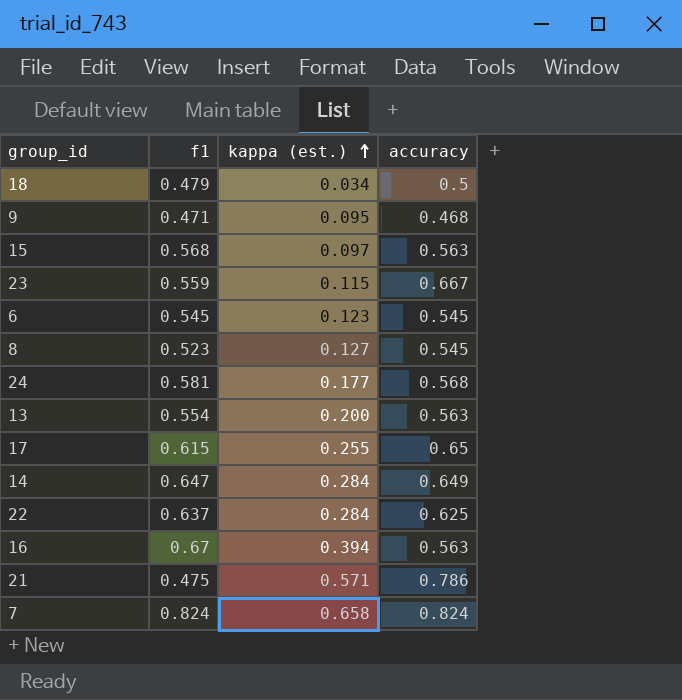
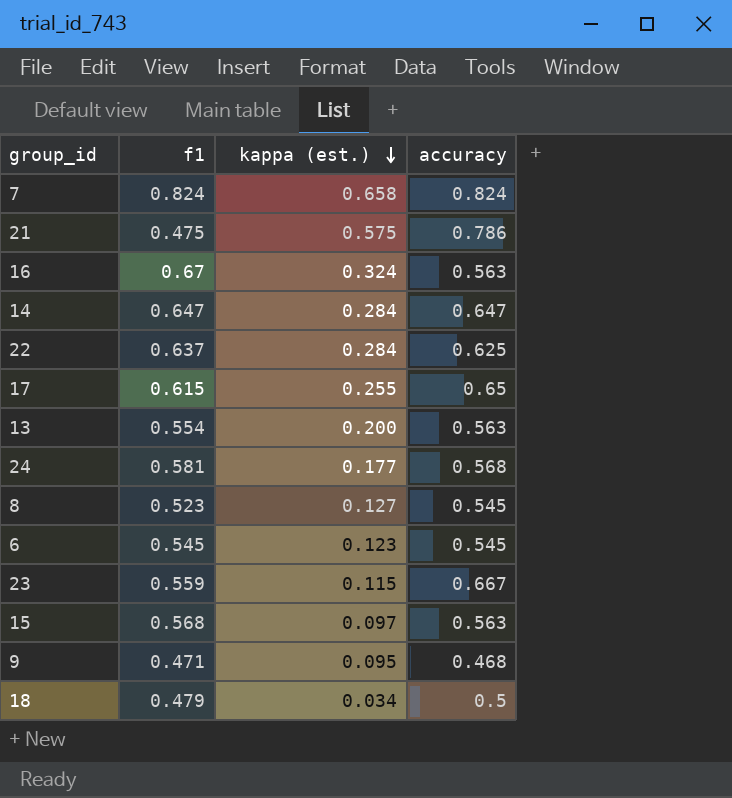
row order: kappa (est.) ascending -> kappa (est.) descending
21 | kappa (est.): 0.571 -> 0.575
16 | kappa (est.): 0.394 -> 0.324
14 | accuracy: 0.649 -> 0.647

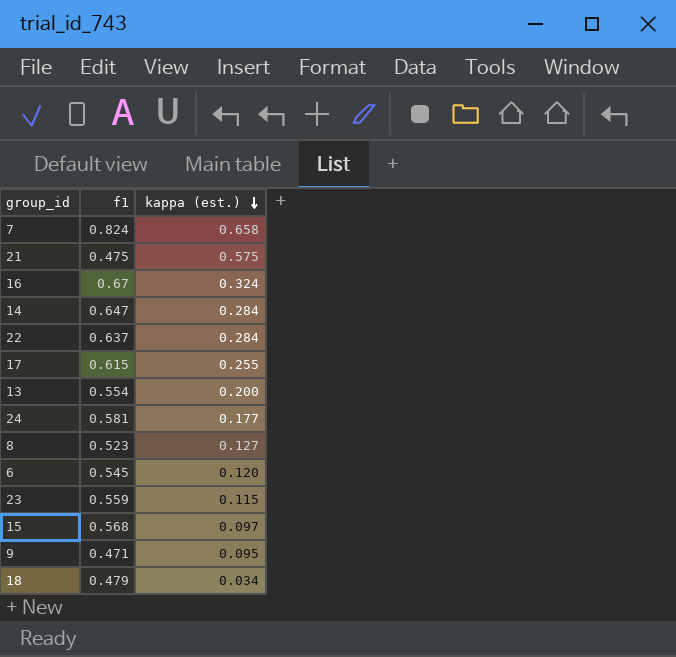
column accuracy | position: 4 -> none
6 | kappa (est.): 0.123 -> 0.120

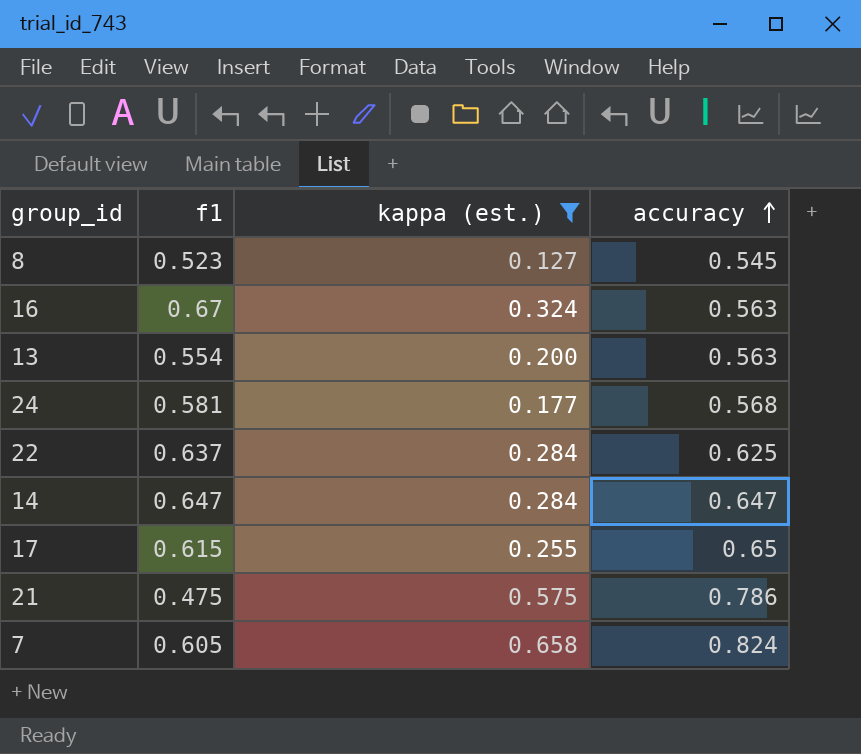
filter: none -> kappa (est.) >= 0.127
row order: kappa (est.) descending -> accuracy ascending
column accuracy | position: none -> 4
7 | f1: 0.824 -> 0.605

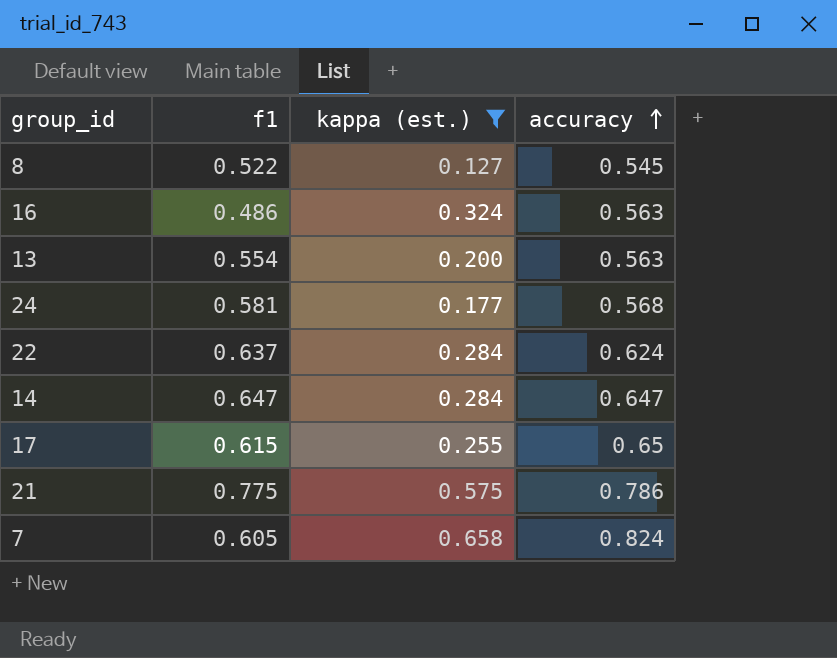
8 | f1: 0.523 -> 0.522
16 | f1: 0.67 -> 0.486
22 | accuracy: 0.625 -> 0.624
21 | f1: 0.475 -> 0.775

